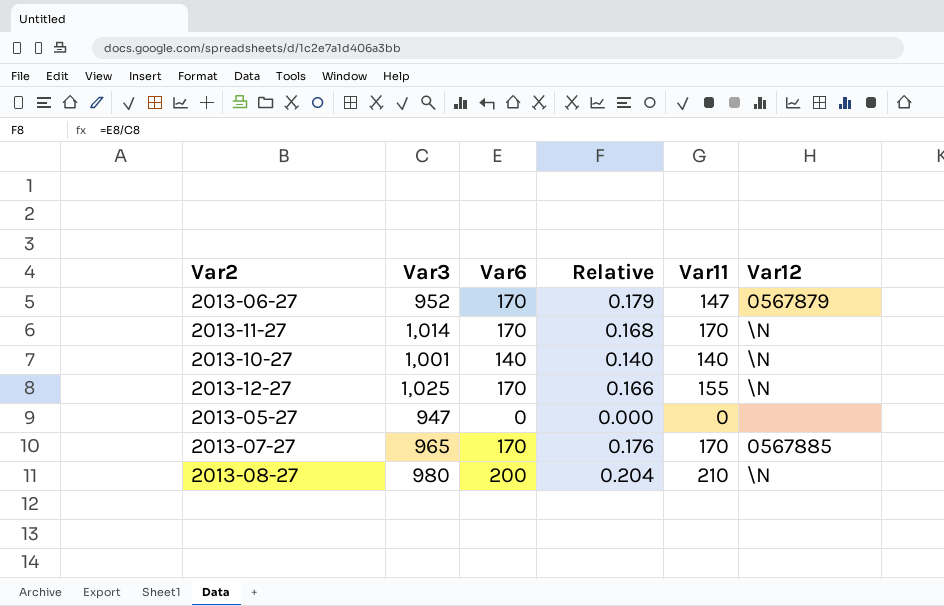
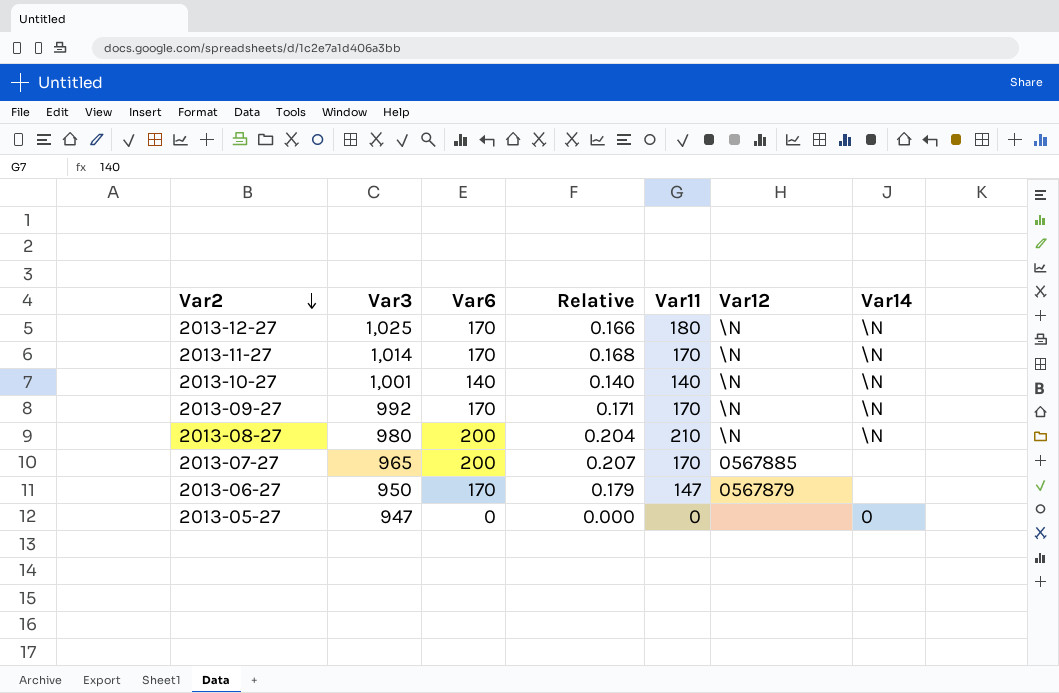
row order: none -> Var2 descending
column Var14 | position: none -> 7
2013-12-27 | Var11: 155 -> 180
row 2013-09-27: none -> 992 | 170 | 0.171 | 170 | \N | \N
2013-07-27 | Var6: 170 -> 200
2013-07-27 | Relative: 0.176 -> 0.207
2013-06-27 | Var3: 952 -> 950

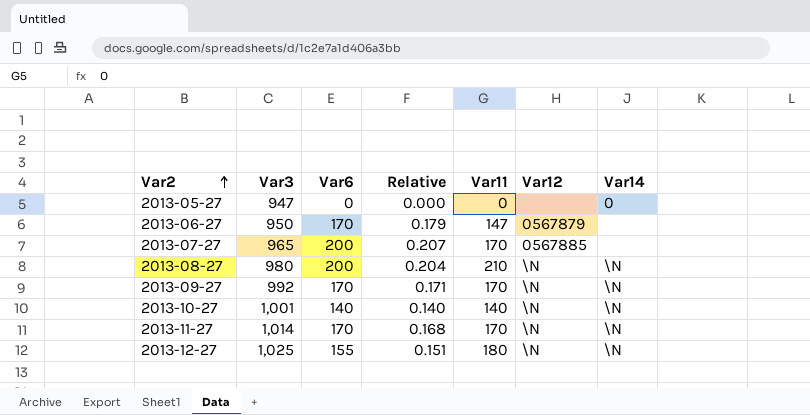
row order: Var2 descending -> Var2 ascending
2013-12-27 | Var6: 170 -> 155
2013-12-27 | Relative: 0.166 -> 0.151

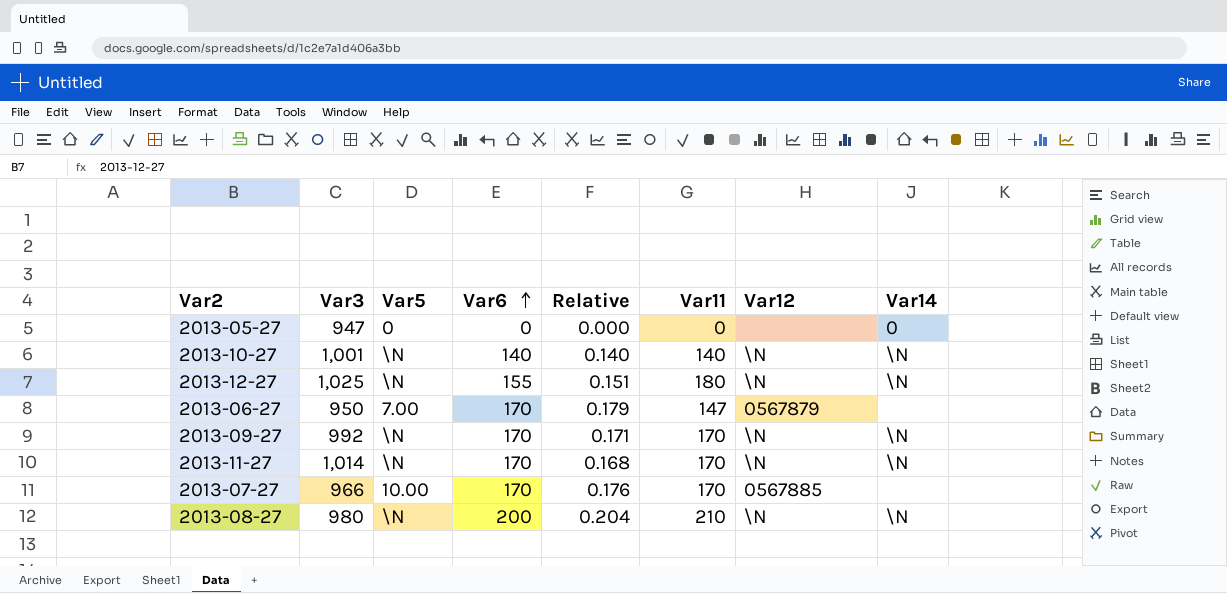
row order: Var2 ascending -> Var6 ascending
column Var5 | position: none -> 3
2013-07-27 | Var3: 965 -> 966
2013-07-27 | Var6: 200 -> 170
2013-07-27 | Relative: 0.207 -> 0.176

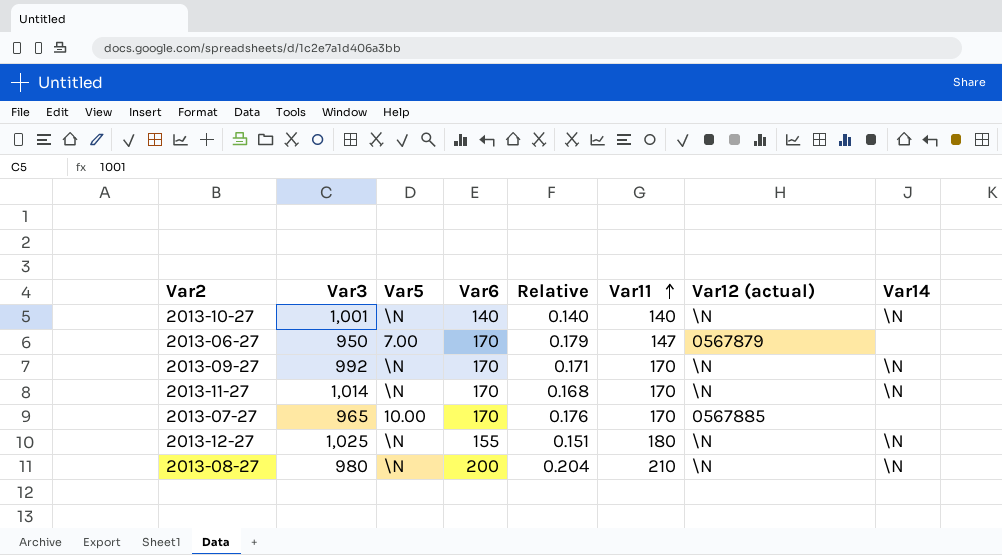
row order: Var6 ascending -> Var11 ascending
column name: Var12 -> Var12 (actual)
row 2013-05-27: 947 | 0 | 0 | 0.000 | 0 | none | 0 -> none
2013-07-27 | Var3: 966 -> 965

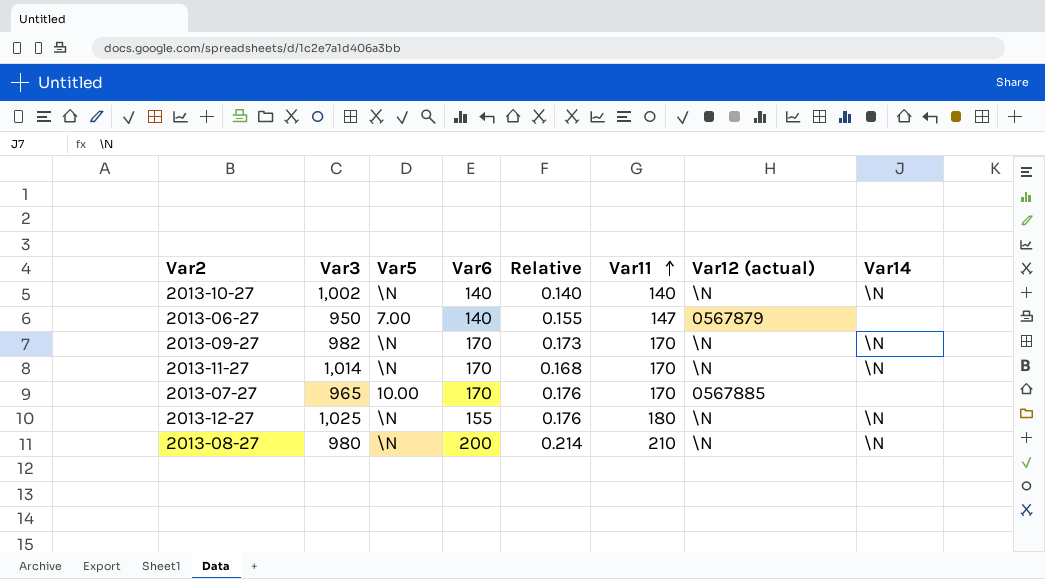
column Relative | formula: [Var6] / [Var3] -> [Var11] / [Var3]
2013-10-27 | Var3: 1,001 -> 1,002
2013-06-27 | Var6: 170 -> 140
2013-09-27 | Var3: 992 -> 982

